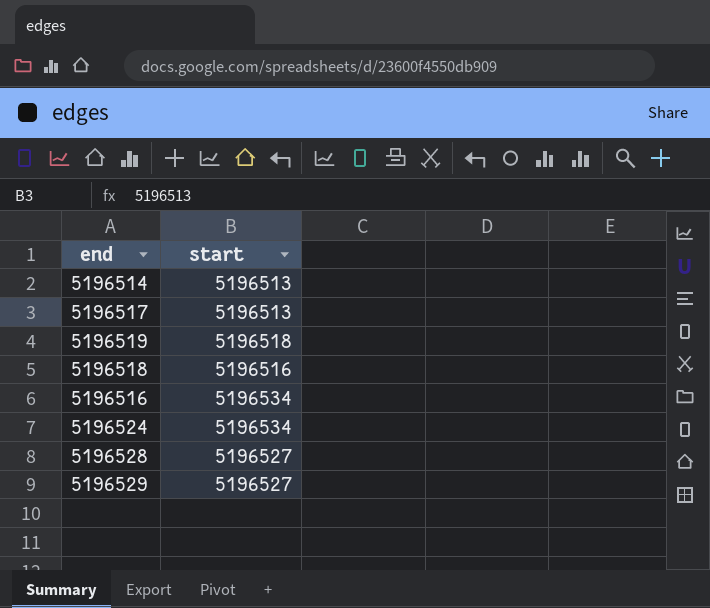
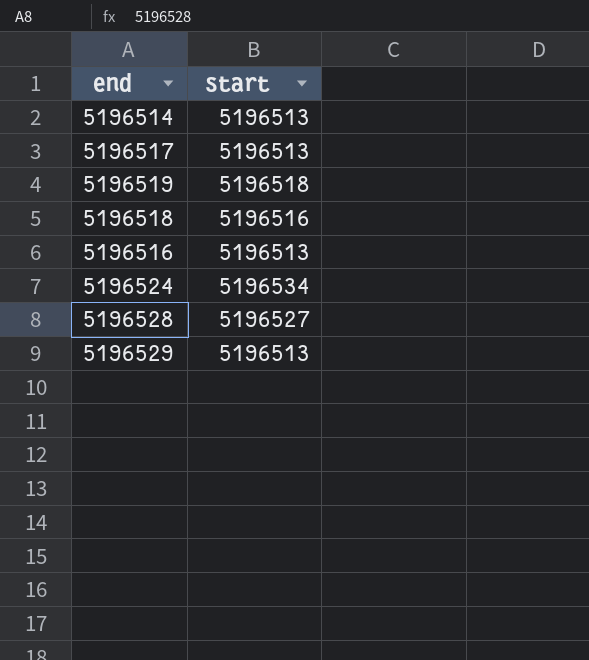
5196516 | start: 5196534 -> 5196513
5196529 | start: 5196527 -> 5196513

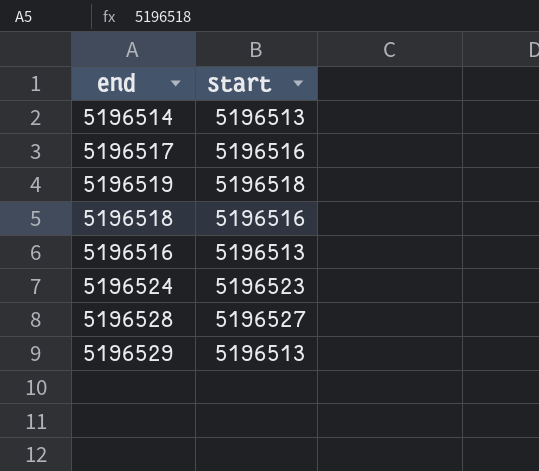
5196517 | start: 5196513 -> 5196516
5196524 | start: 5196534 -> 5196523

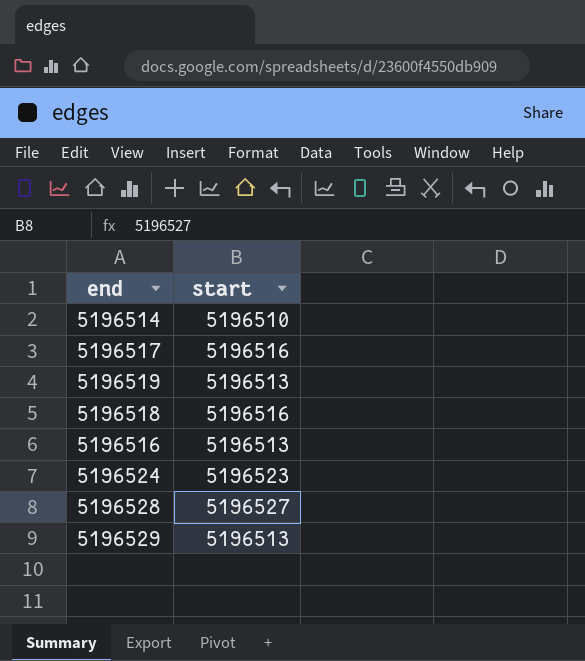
5196514 | start: 5196513 -> 5196510
5196519 | start: 5196518 -> 5196513

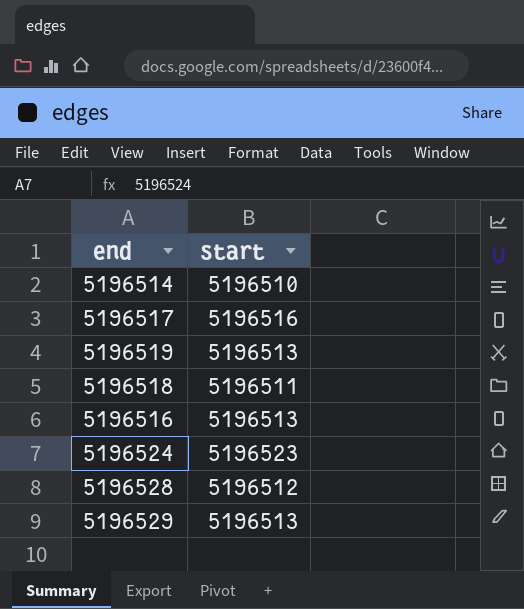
5196518 | start: 5196516 -> 5196511
5196528 | start: 5196527 -> 5196512

